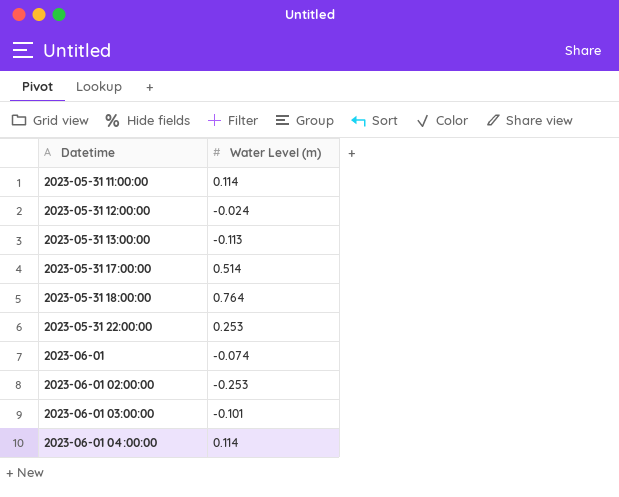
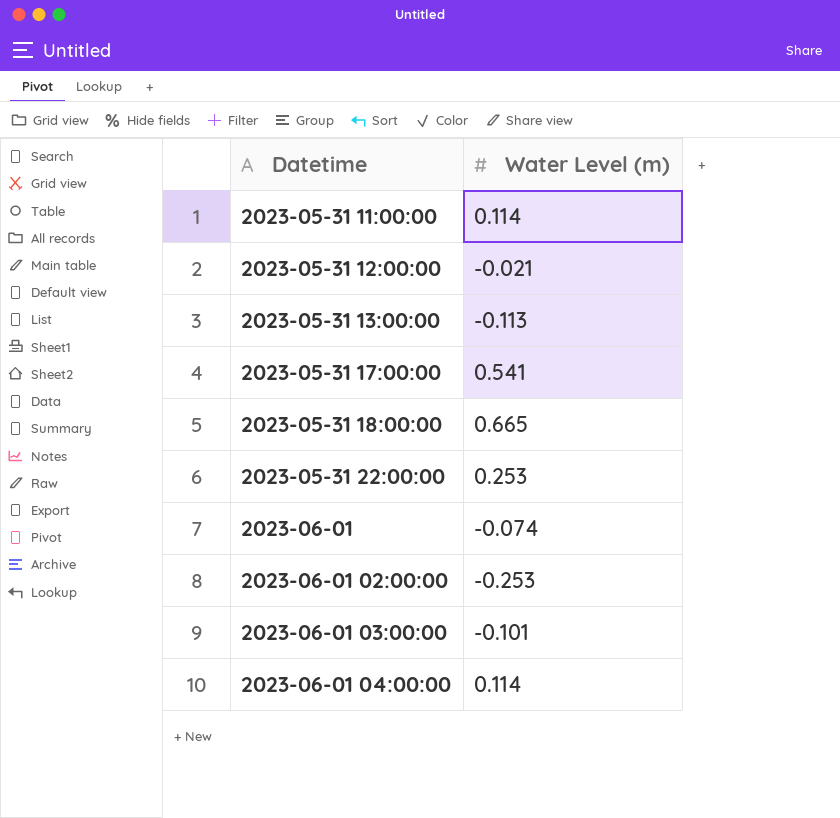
2023-05-31 12:00:00 | Water Level (m): -0.024 -> -0.021
2023-05-31 17:00:00 | Water Level (m): 0.514 -> 0.541
2023-05-31 18:00:00 | Water Level (m): 0.764 -> 0.665

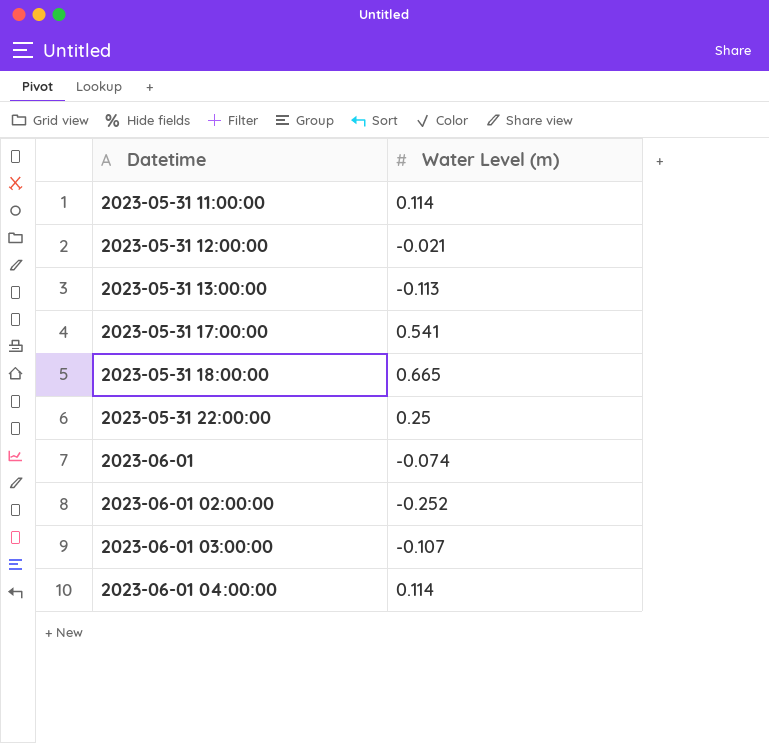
2023-05-31 22:00:00 | Water Level (m): 0.253 -> 0.25
2023-06-01 02:00:00 | Water Level (m): -0.253 -> -0.252
2023-06-01 03:00:00 | Water Level (m): -0.101 -> -0.107

